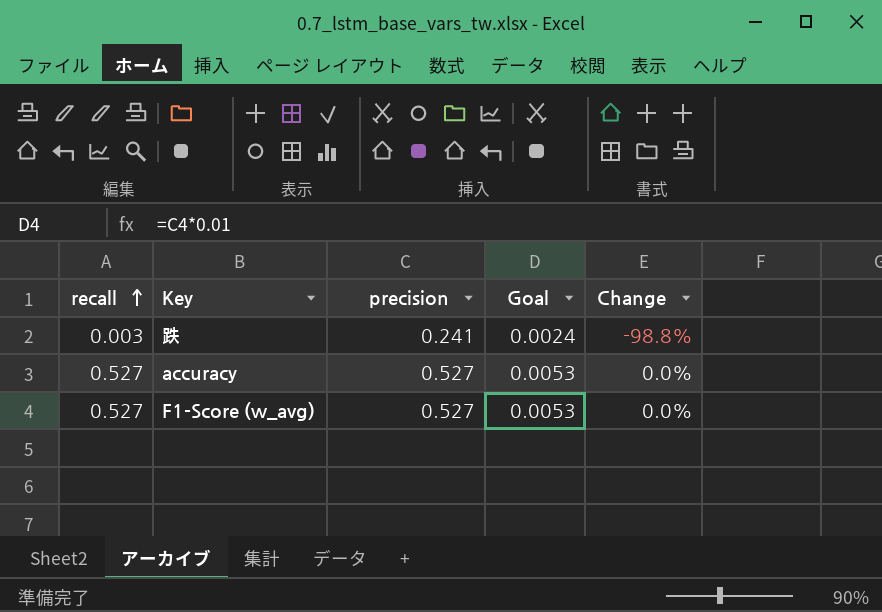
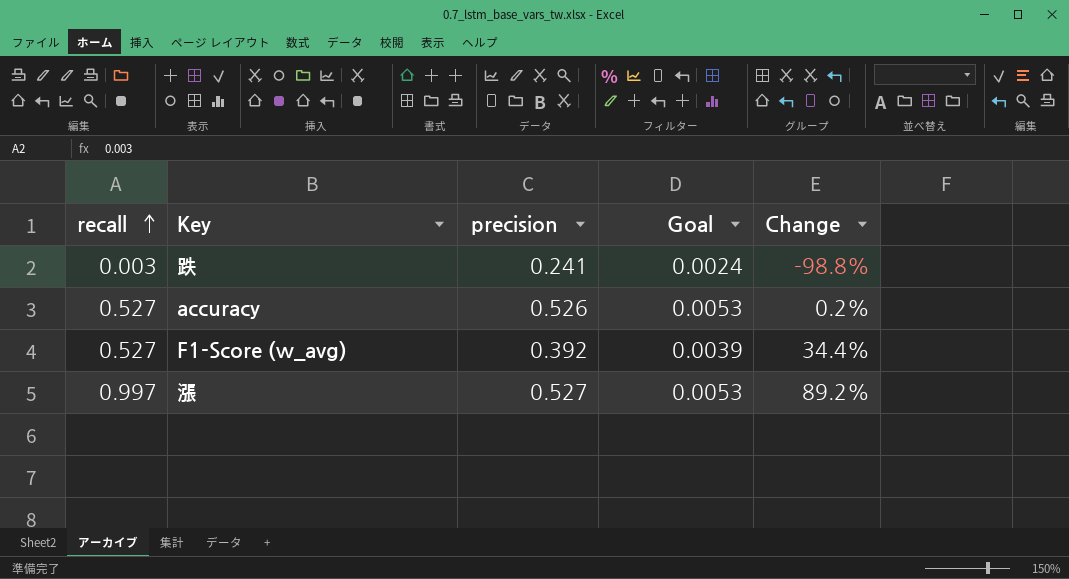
accuracy | precision: 0.527 -> 0.526
accuracy | Change: 0.0% -> 0.2%
F1-Score (w_avg) | precision: 0.527 -> 0.392
F1-Score (w_avg) | Goal: 0.0053 -> 0.0039
F1-Score (w_avg) | Change: 0.0% -> 34.4%
row 漲: none -> 0.997 | 0.527 | 0.0053 | 89.2%

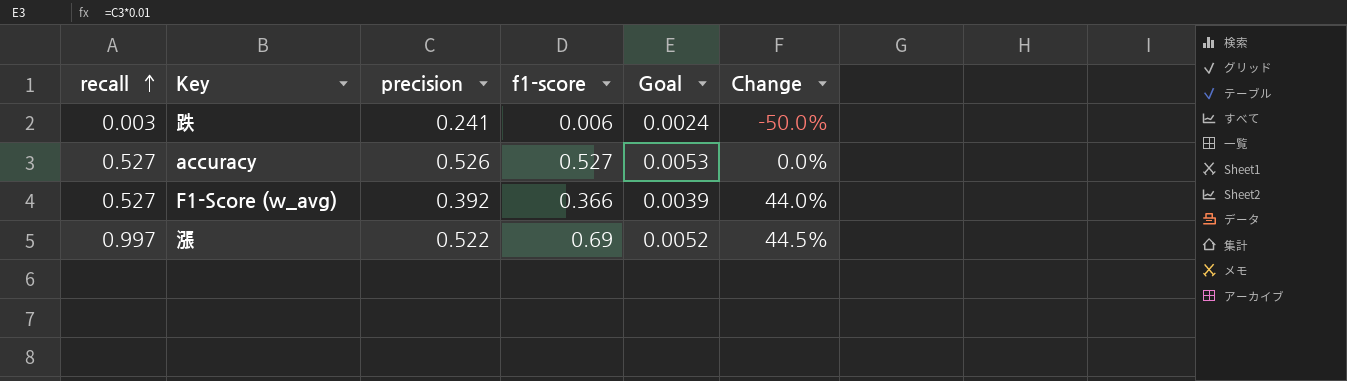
column f1-score | position: none -> 4
column Change | formula: ([recall] - [precision]) / [precision] -> ([recall] - [f1-score]) / [f1-score]
漲 | precision: 0.527 -> 0.522
漲 | Goal: 0.0053 -> 0.0052

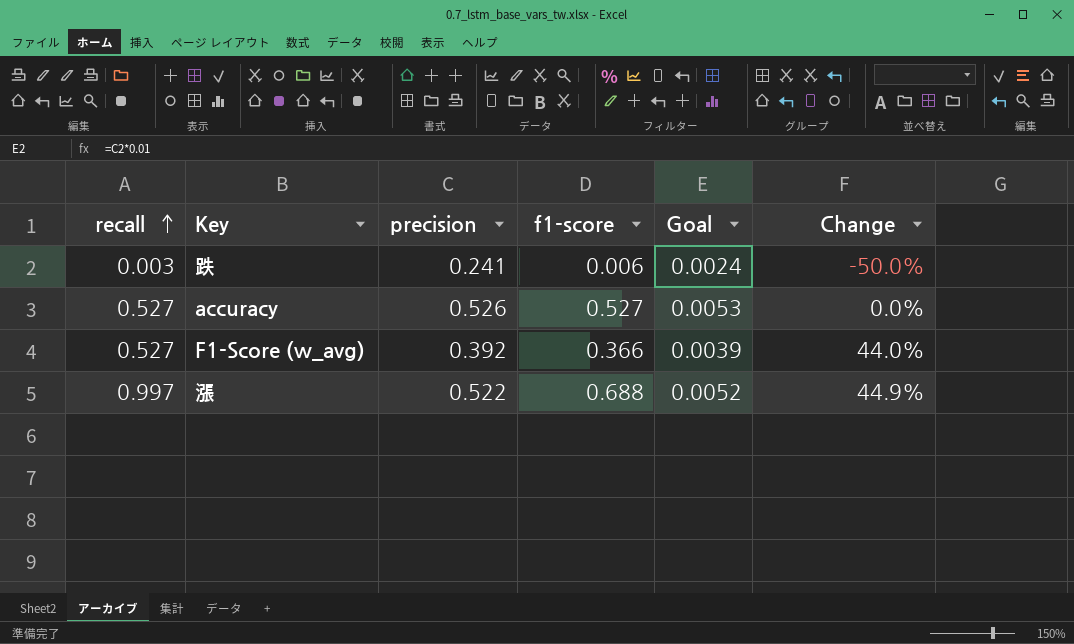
漲 | f1-score: 0.69 -> 0.688
漲 | Change: 44.5% -> 44.9%

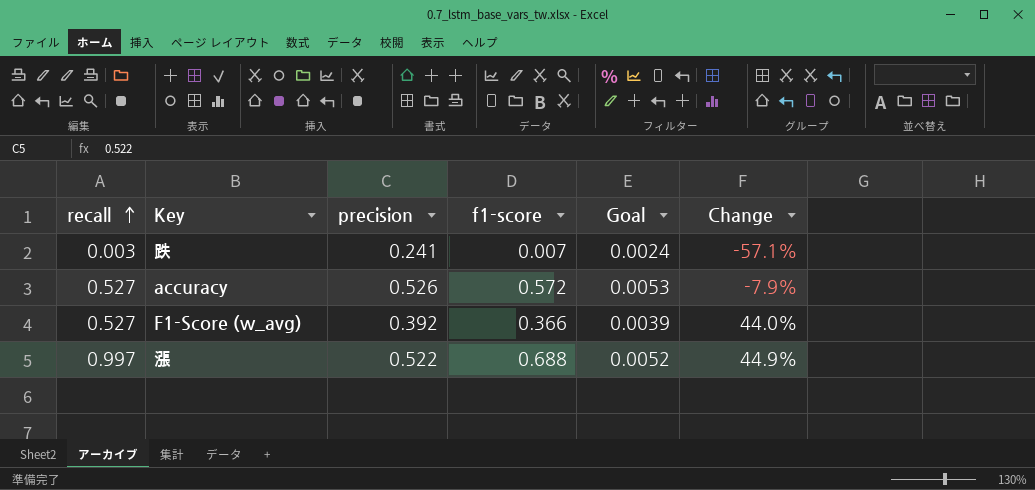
跌 | f1-score: 0.006 -> 0.007
跌 | Change: -50.0% -> -57.1%
accuracy | f1-score: 0.527 -> 0.572
accuracy | Change: 0.0% -> -7.9%

